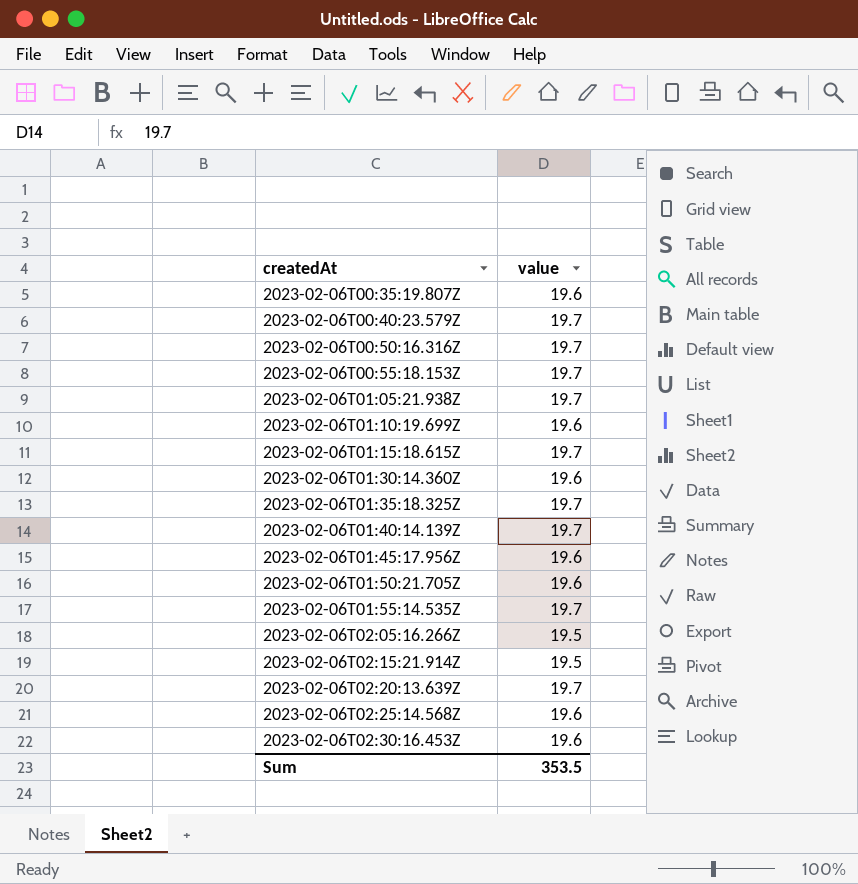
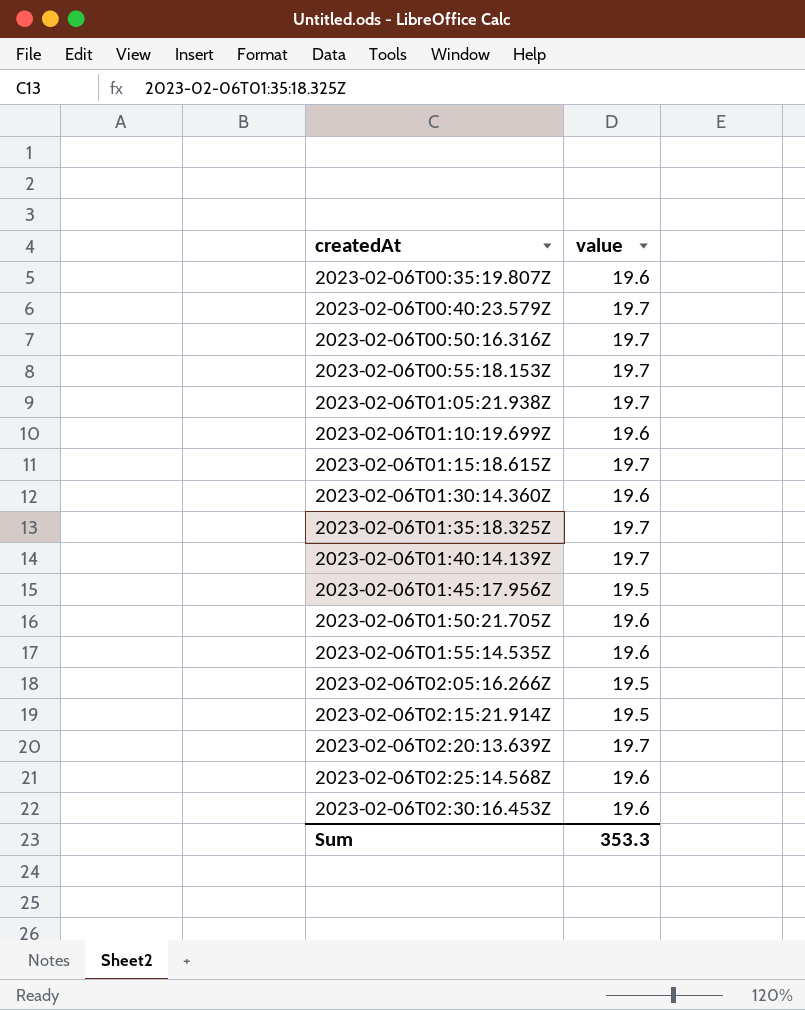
2023-02-06T01:45:17.956Z | value: 19.6 -> 19.5
2023-02-06T01:55:14.535Z | value: 19.7 -> 19.6
Sum | value: 353.5 -> 353.3

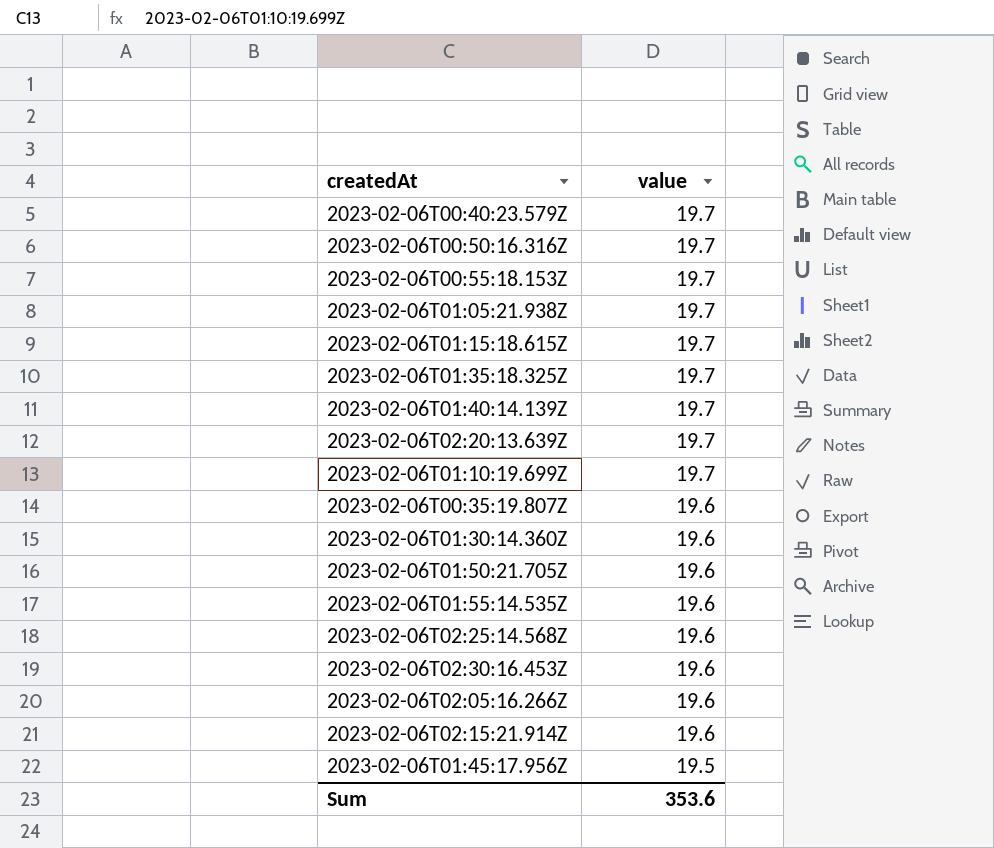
row order: createdAt ascending -> value descending
2023-02-06T01:10:19.699Z | value: 19.6 -> 19.7
2023-02-06T02:05:16.266Z | value: 19.5 -> 19.6
2023-02-06T02:15:21.914Z | value: 19.5 -> 19.6
Sum | value: 353.3 -> 353.6

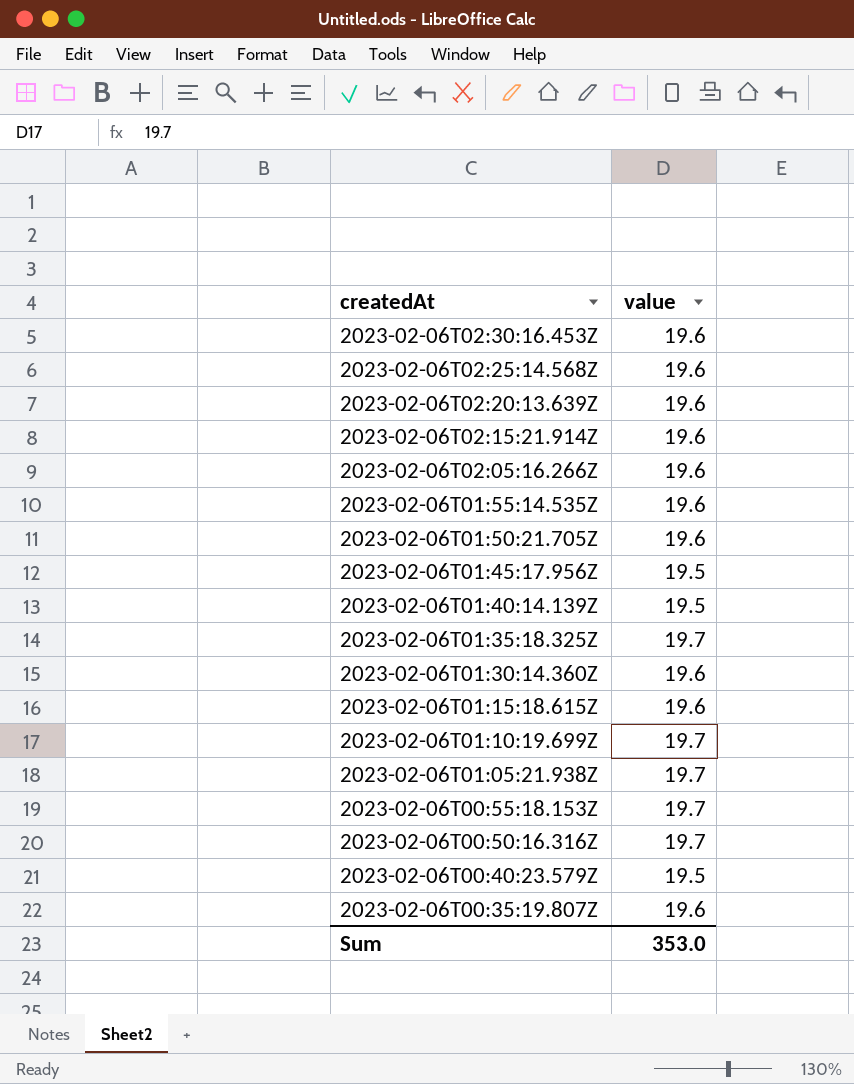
row order: value descending -> createdAt descending
2023-02-06T02:20:13.639Z | value: 19.7 -> 19.6
2023-02-06T01:40:14.139Z | value: 19.7 -> 19.5
2023-02-06T01:15:18.615Z | value: 19.7 -> 19.6
2023-02-06T00:40:23.579Z | value: 19.7 -> 19.5
Sum | value: 353.6 -> 353.0

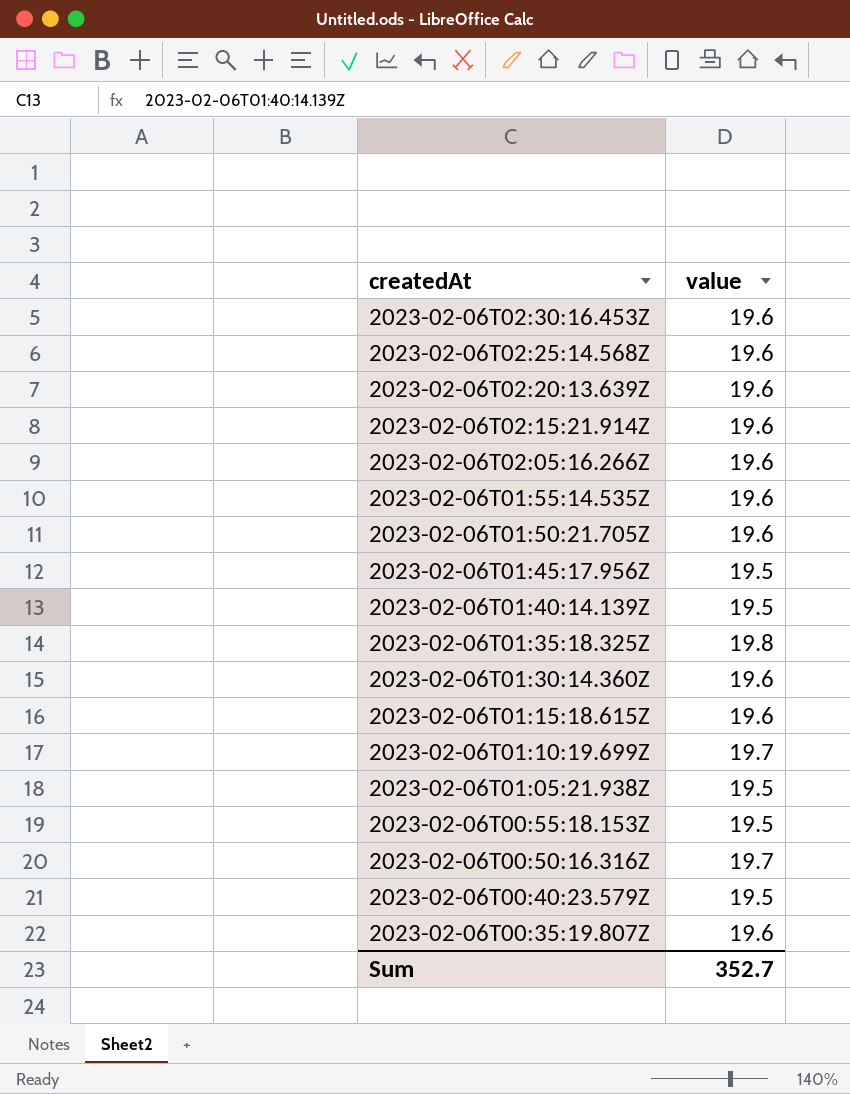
2023-02-06T01:35:18.325Z | value: 19.7 -> 19.8
2023-02-06T01:05:21.938Z | value: 19.7 -> 19.5
2023-02-06T00:55:18.153Z | value: 19.7 -> 19.5
Sum | value: 353.0 -> 352.7

